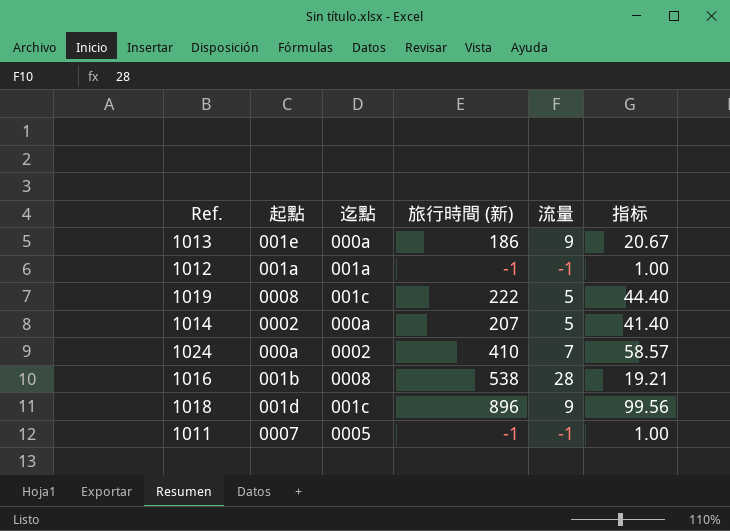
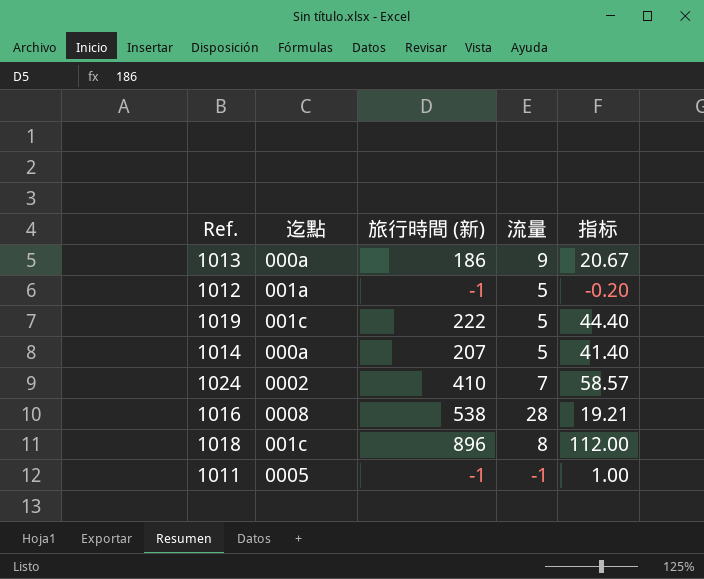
column 起點 | position: 2 -> none
1012 | 流量: -1 -> 5
1012 | 指标: 1.00 -> -0.20
1018 | 流量: 9 -> 8
1018 | 指标: 99.56 -> 112.00

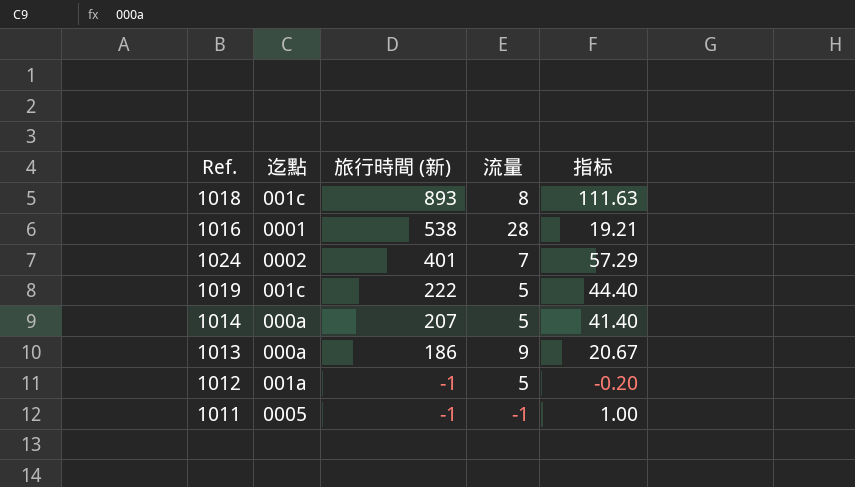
row order: none -> 旅行時間 (新) descending
1018 | 旅行時間 (新): 896 -> 893
1018 | 指标: 112.00 -> 111.63
1016 | 迄點: 0008 -> 0001
1024 | 旅行時間 (新): 410 -> 401
1024 | 指标: 58.57 -> 57.29

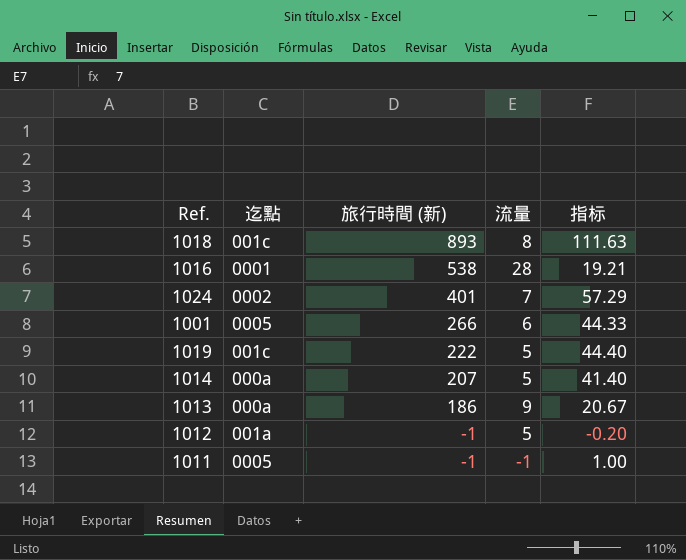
row 1001: none -> 0005 | 266 | 6 | 44.33

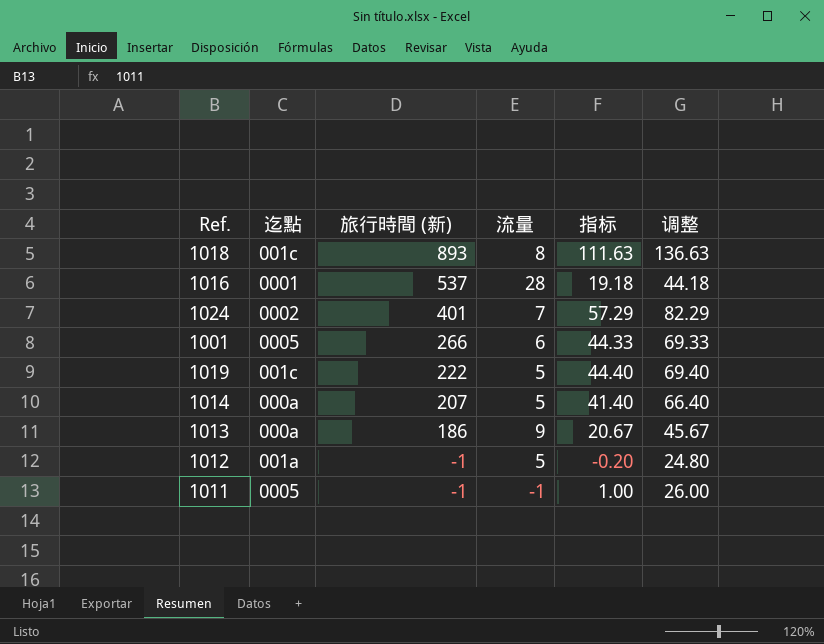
column 调整 | formula: none -> [指标] + 25
1016 | 旅行時間 (新): 538 -> 537
1016 | 指标: 19.21 -> 19.18

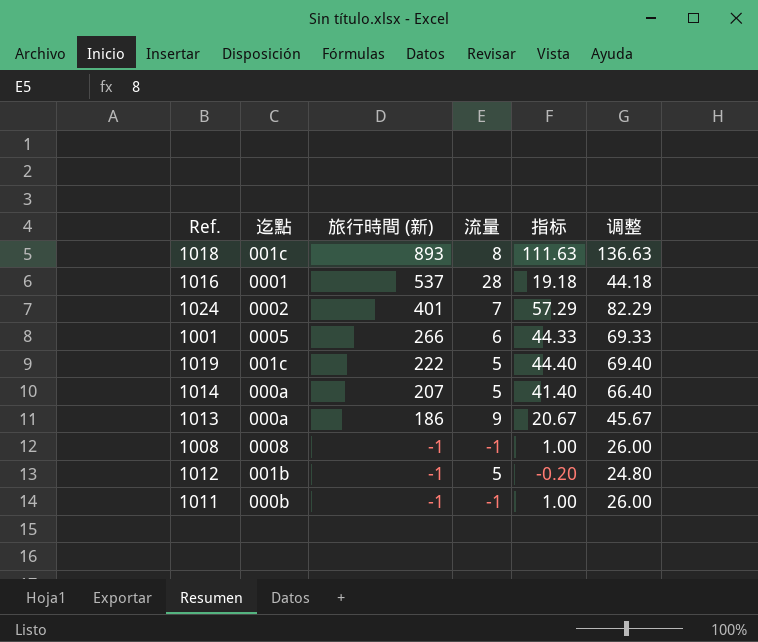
row 1008: none -> 0008 | -1 | -1 | 1.00 | 26.00
1012 | 迄點: 001a -> 001b
1011 | 迄點: 0005 -> 000b

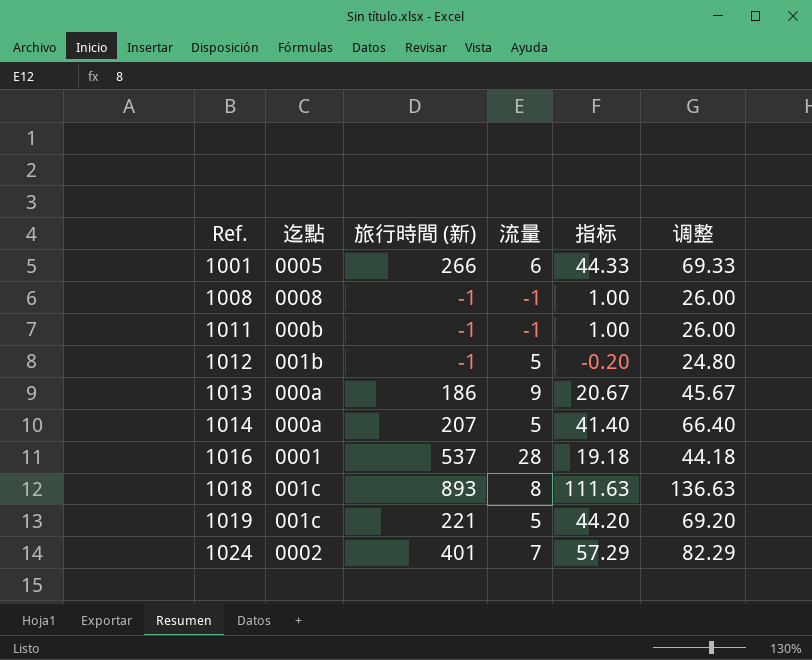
row order: 旅行時間 (新) descending -> Ref. ascending
1019 | 旅行時間 (新): 222 -> 221
1019 | 指标: 44.40 -> 44.20
1019 | 调整: 69.40 -> 69.20

